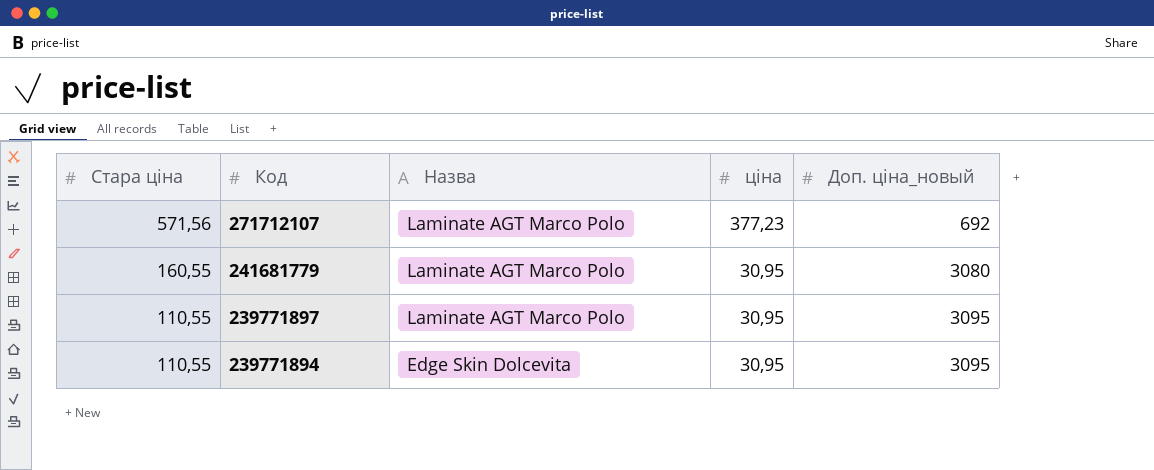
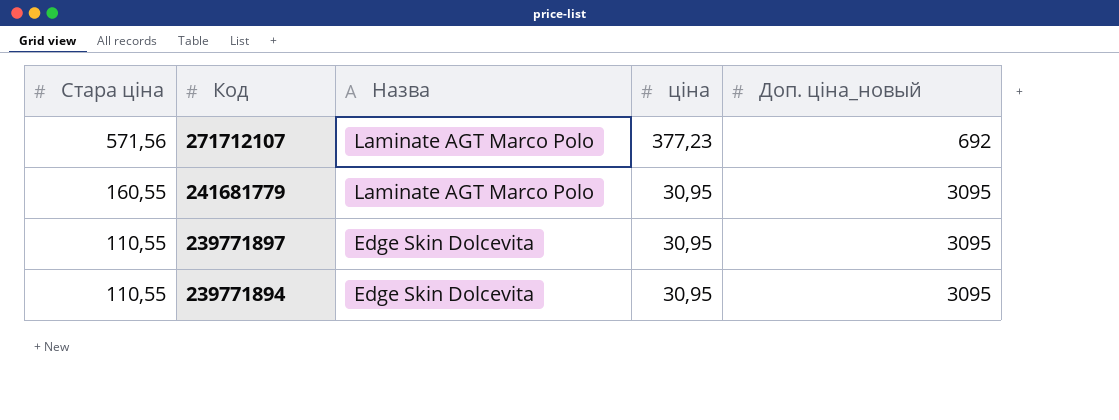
241681779 | Доп. ціна_новый: 3080 -> 3095
239771897 | Назва: Laminate AGT Marco Polo -> Edge Skin Dolcevita

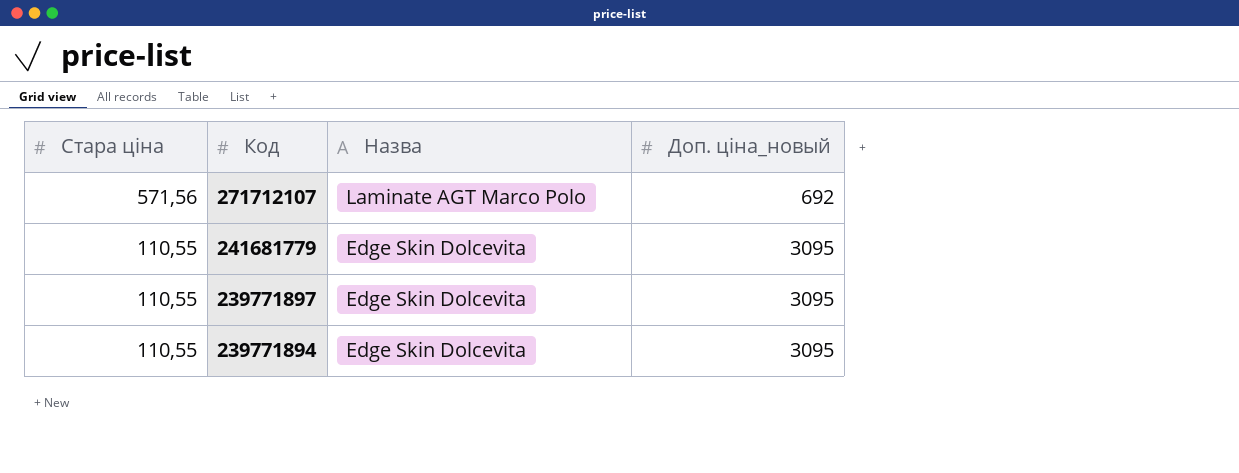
column ціна | position: 4 -> none
241681779 | Стара ціна: 160,55 -> 110,55
241681779 | Назва: Laminate AGT Marco Polo -> Edge Skin Dolcevita

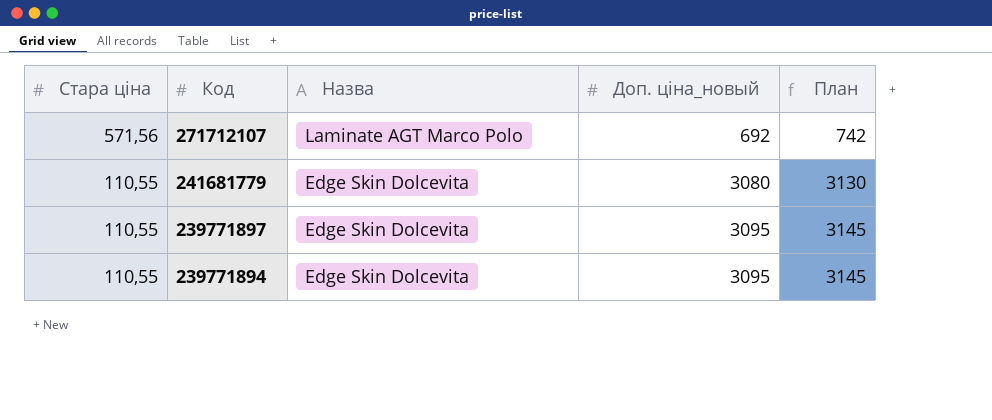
column План | formula: none -> [Доп. ціна_новый] + 50
241681779 | Доп. ціна_новый: 3095 -> 3080

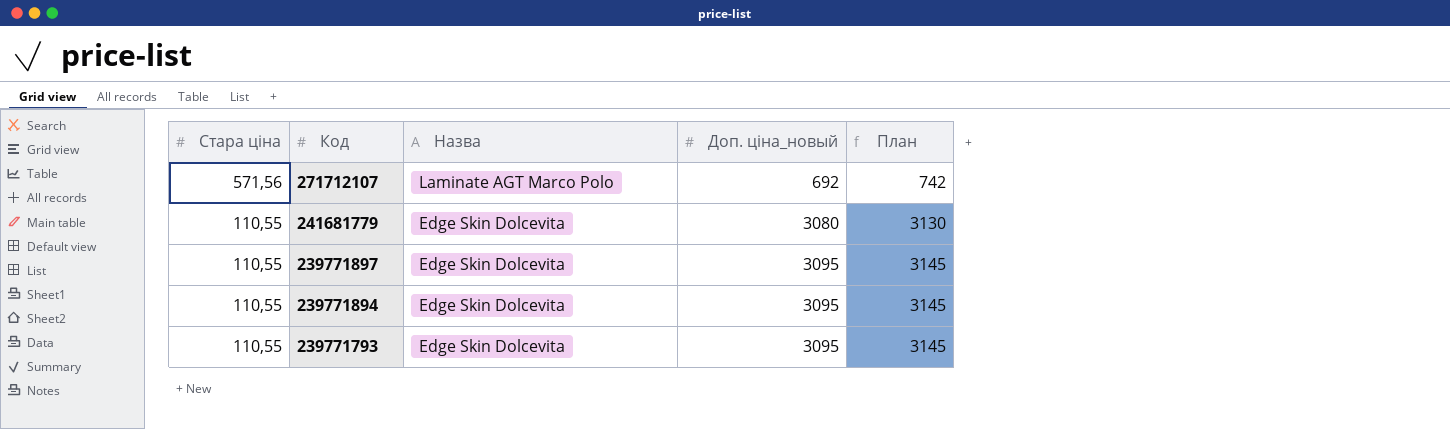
row 239771793: none -> 110,55 | Edge Skin Dolcevita | 3095 | 3145

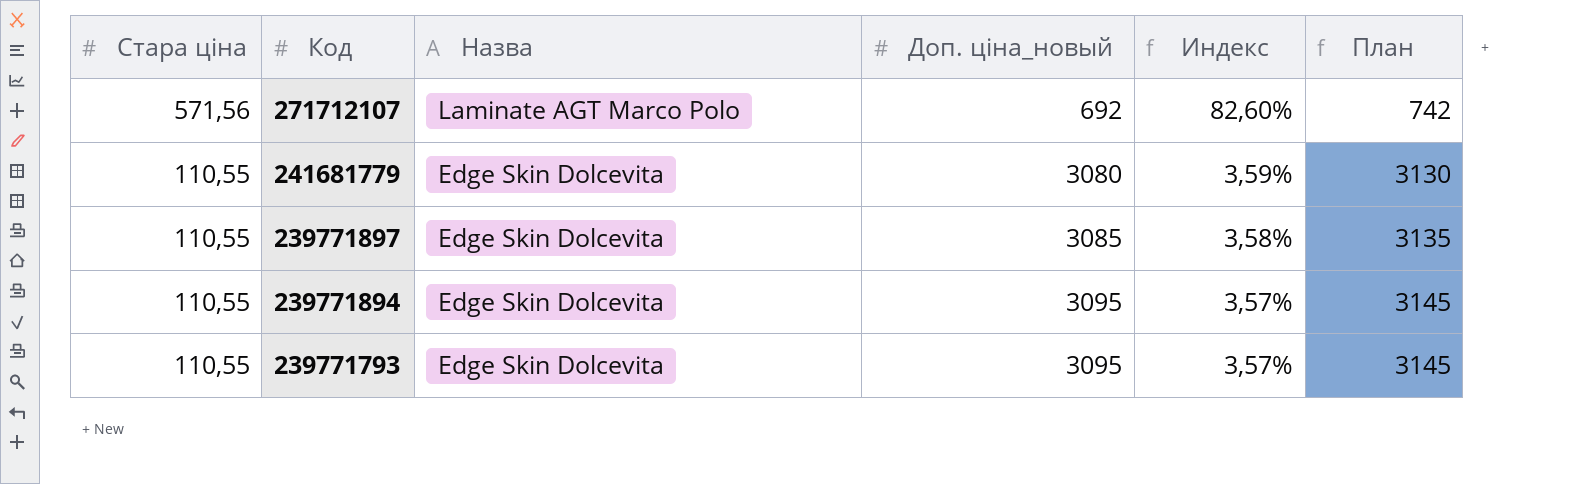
column Индекс | formula: none -> [Стара ціна] / [Доп. ціна_новый]
239771897 | Доп. ціна_новый: 3095 -> 3085
239771897 | План: 3145 -> 3135

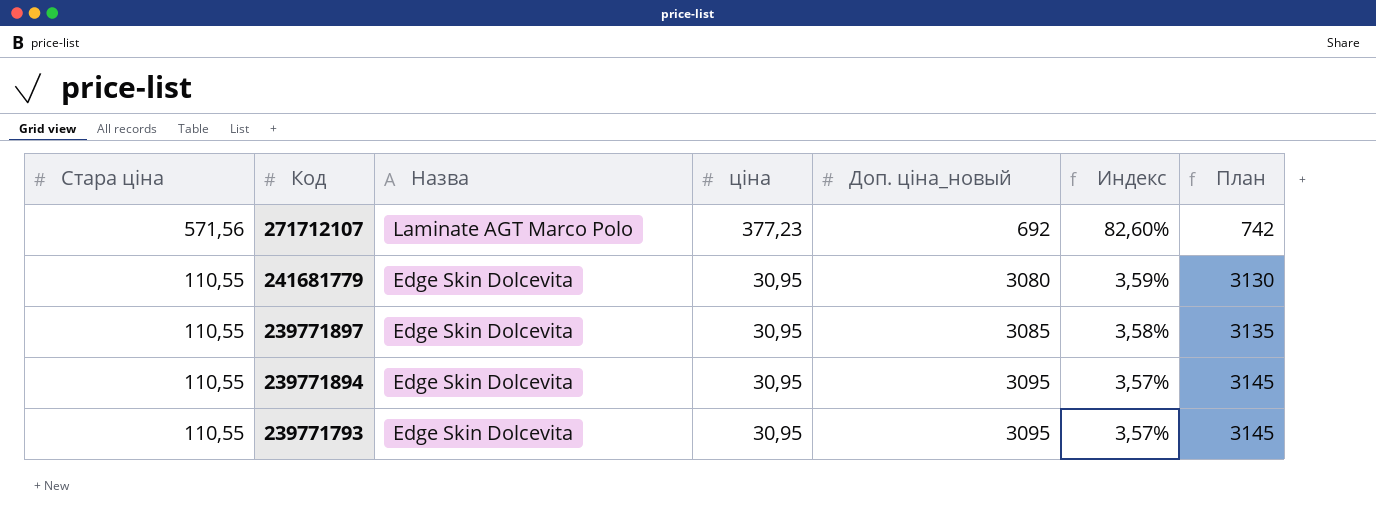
column ціна | position: none -> 4

